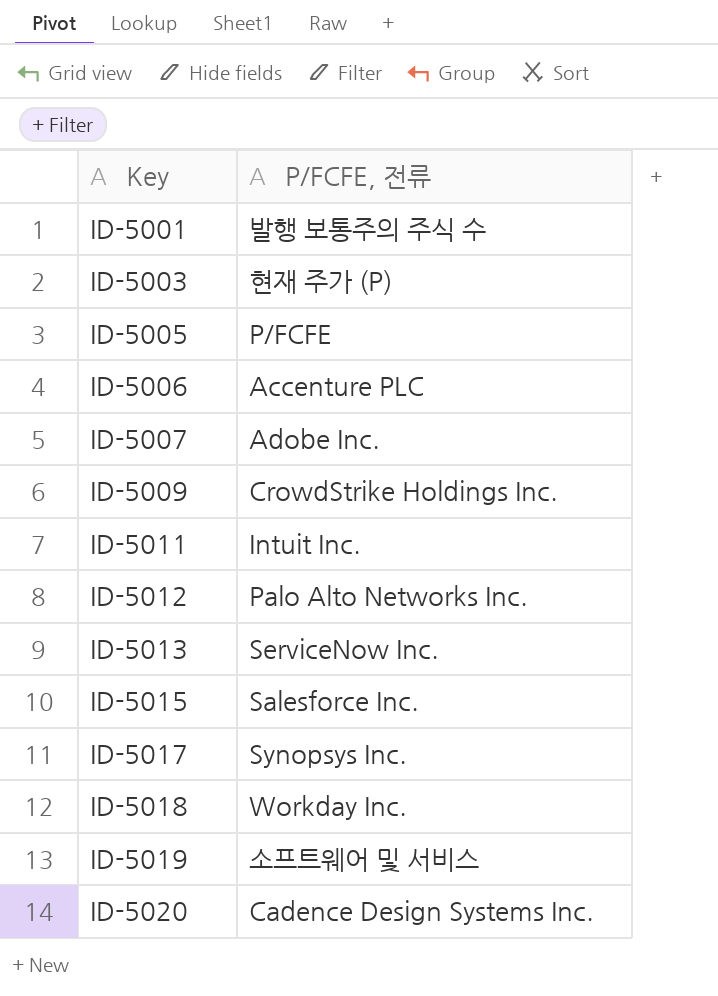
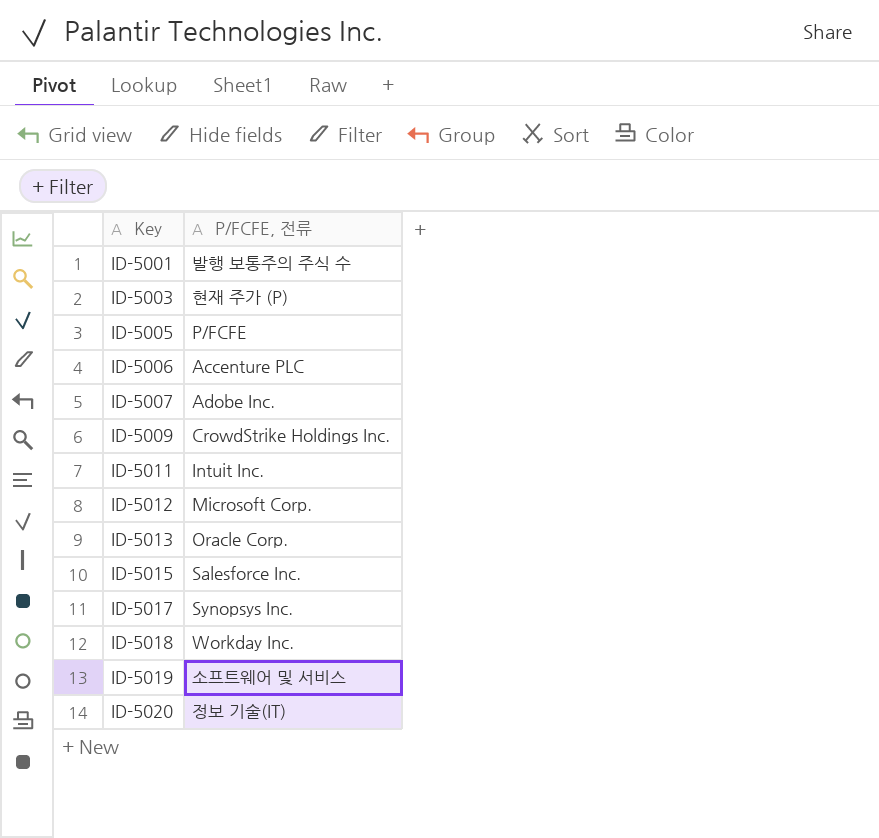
ID-5012 | P/FCFE, 전류: Palo Alto Networks Inc. -> Microsoft Corp.
ID-5013 | P/FCFE, 전류: ServiceNow Inc. -> Oracle Corp.
ID-5020 | P/FCFE, 전류: Cadence Design Systems Inc. -> 정보 기술(IT)

